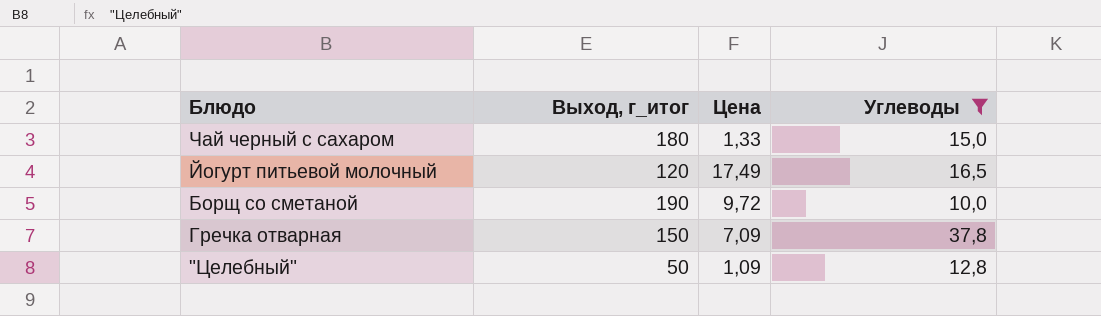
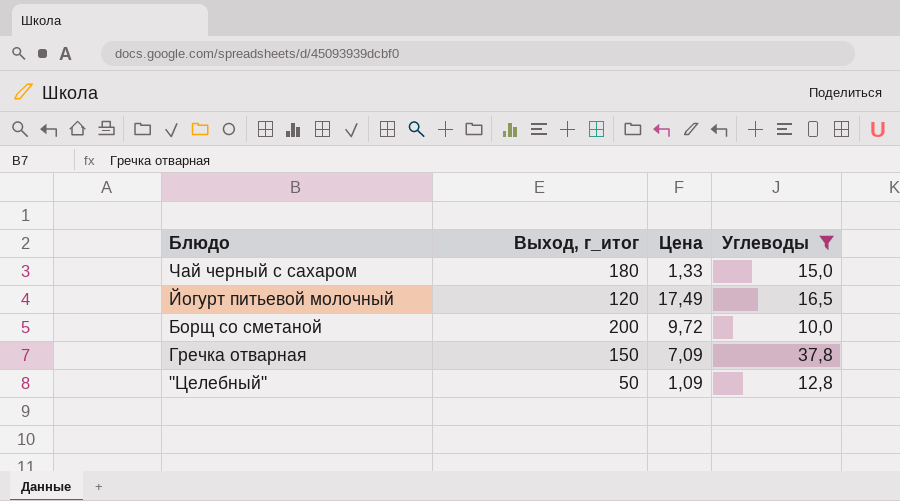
Борщ со сметаной | Выход, г_итог: 190 -> 200

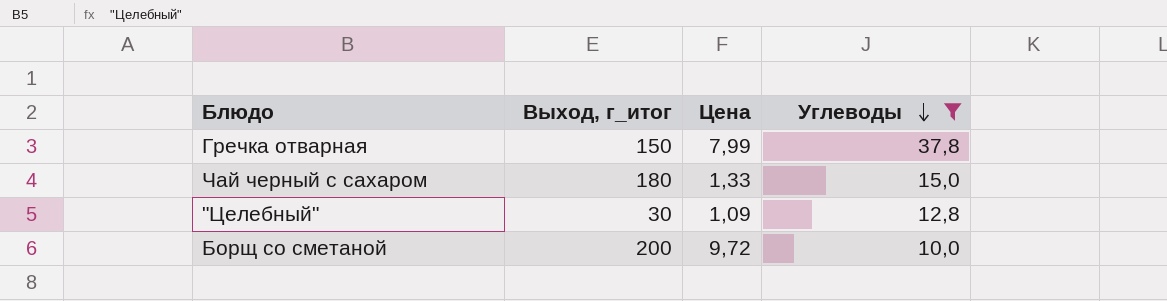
row order: none -> Углеводы descending
row Йогурт питьевой молочный: 120 | 17,49 | 16,5 -> none
Гречка отварная | Цена: 7,09 -> 7,99
"Целебный" | Выход, г_итог: 50 -> 30

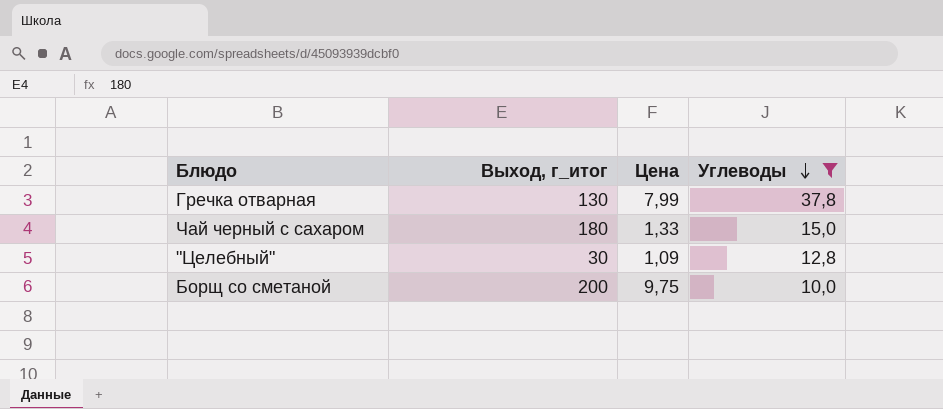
Гречка отварная | Выход, г_итог: 150 -> 130
Борщ со сметаной | Цена: 9,72 -> 9,75

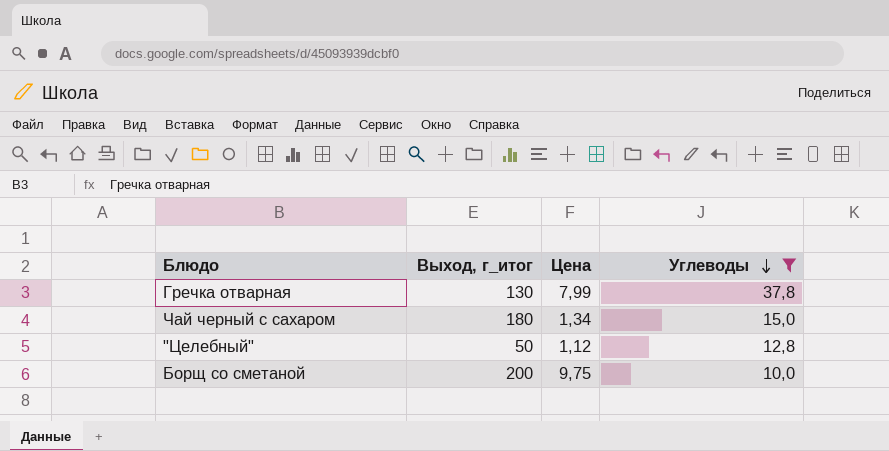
Чай черный с сахаром | Цена: 1,33 -> 1,34
"Целебный" | Выход, г_итог: 30 -> 50
"Целебный" | Цена: 1,09 -> 1,12

